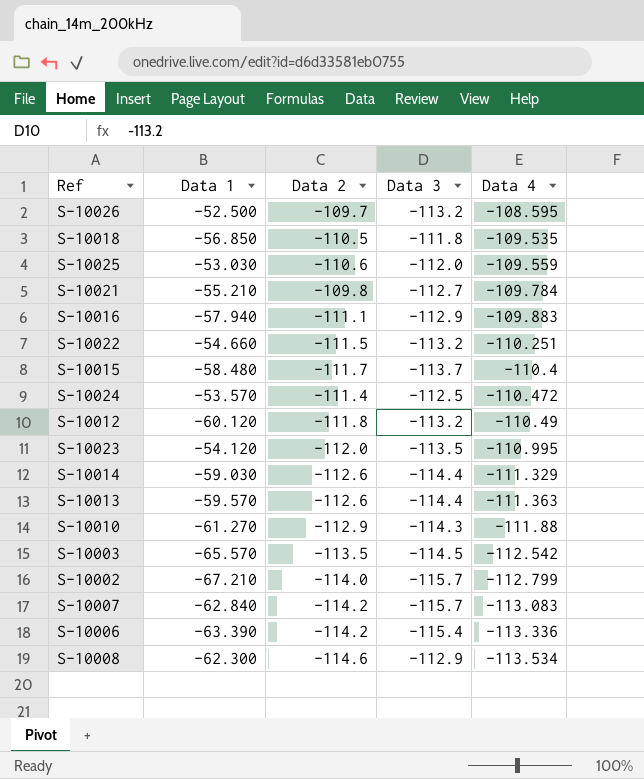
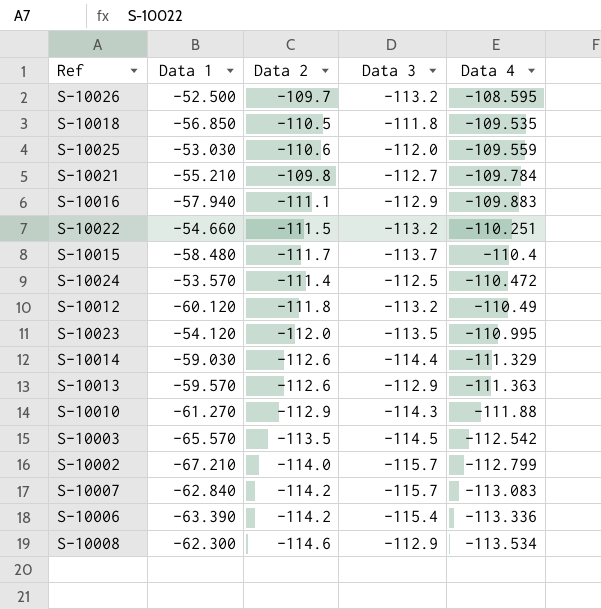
S-10013 | Data 3: -114.4 -> -112.9

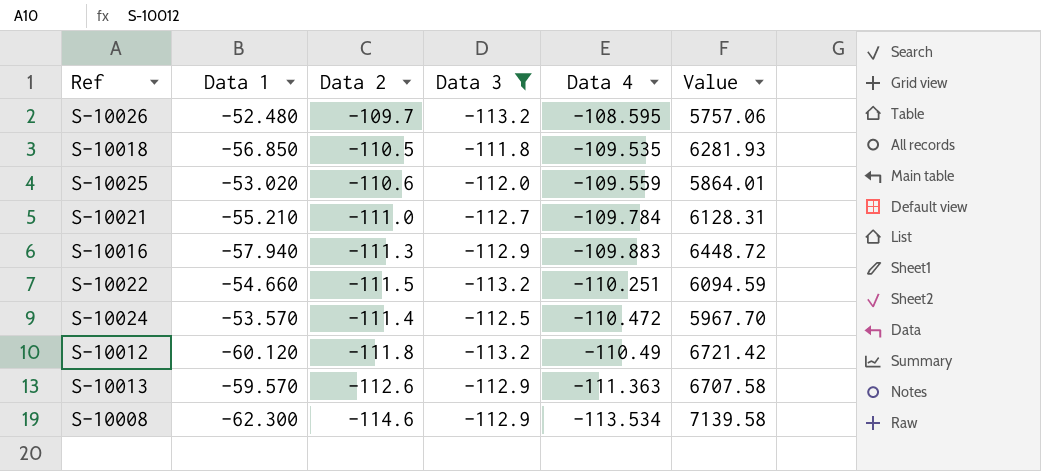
filter: none -> Data 3 >= -113.2
column Value | formula: none -> [Data 1] * [Data 2]
S-10026 | Data 1: -52.500 -> -52.480
S-10025 | Data 1: -53.030 -> -53.020
S-10021 | Data 2: -109.8 -> -111.0
S-10016 | Data 2: -111.1 -> -111.3

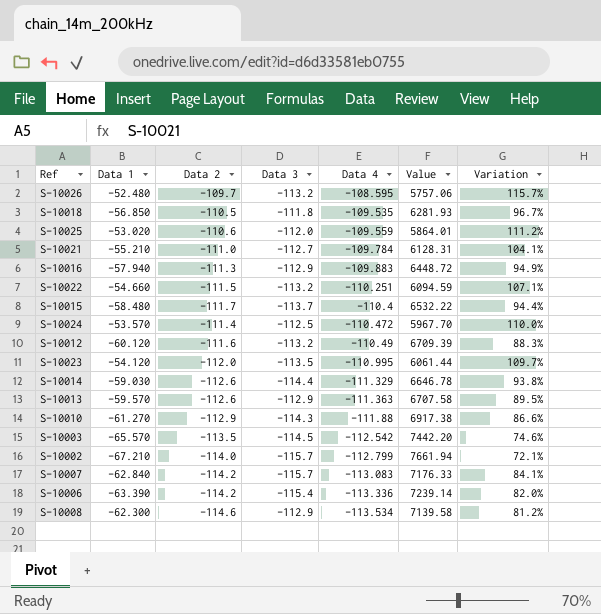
filter: Data 3 >= -113.2 -> none
column Variation | formula: none -> ([Data 3] - [Data 1]) / [Data 1]
S-10012 | Data 2: -111.8 -> -111.6
S-10012 | Value: 6721.42 -> 6709.39

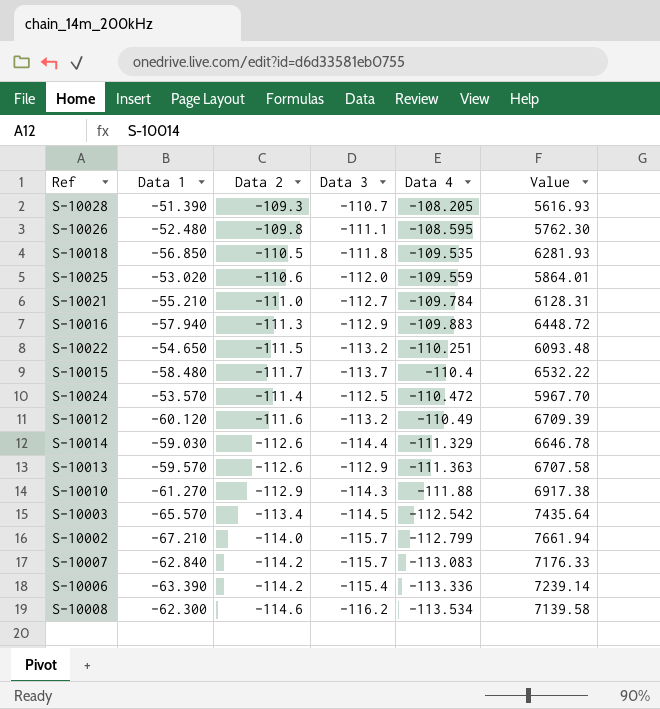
column Variation | formula: ([Data 3] - [Data 1]) / [Data 1] -> none
row S-10023: -54.120 | -112.0 | -113.5 | -110.995 | 6061.44 | 109.7% -> none
row S-10028: none -> -51.390 | -109.3 | -110.7 | -108.205 | 5616.93
S-10026 | Data 2: -109.7 -> -109.8
S-10026 | Data 3: -113.2 -> -111.1
S-10026 | Value: 5757.06 -> 5762.30
S-10022 | Data 1: -54.660 -> -54.650
S-10022 | Value: 6094.59 -> 6093.48
S-10003 | Data 2: -113.5 -> -113.4
S-10003 | Value: 7442.20 -> 7435.64
S-10008 | Data 3: -112.9 -> -116.2

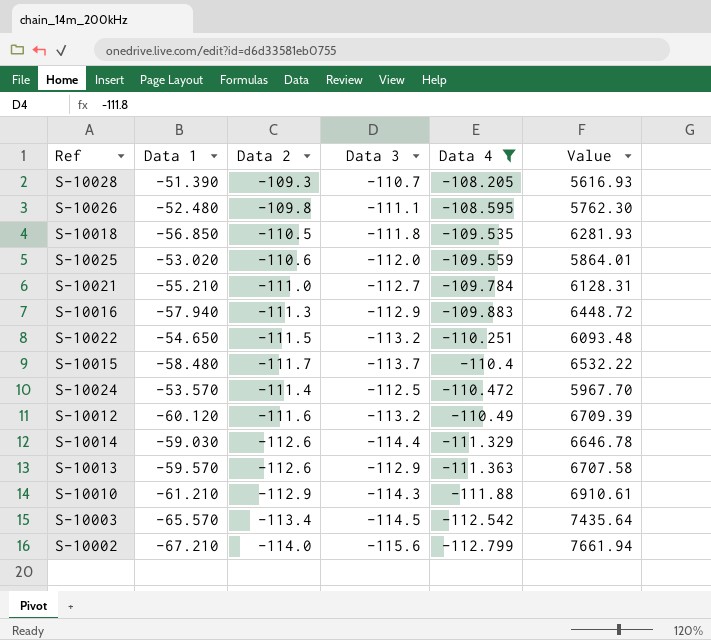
filter: none -> Data 4 >= -112.799
S-10010 | Data 1: -61.270 -> -61.210
S-10010 | Value: 6917.38 -> 6910.61
S-10002 | Data 3: -115.7 -> -115.6

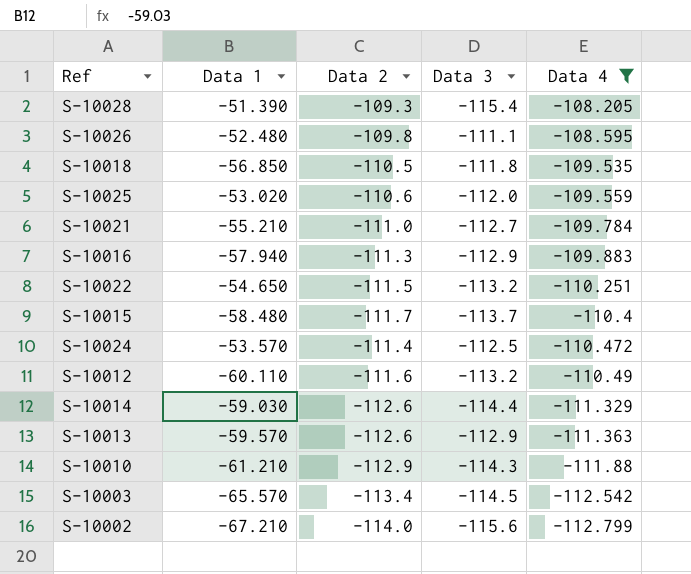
column Value | formula: [Data 1] * [Data 2] -> none
S-10028 | Data 3: -110.7 -> -115.4
S-10012 | Data 1: -60.120 -> -60.110

